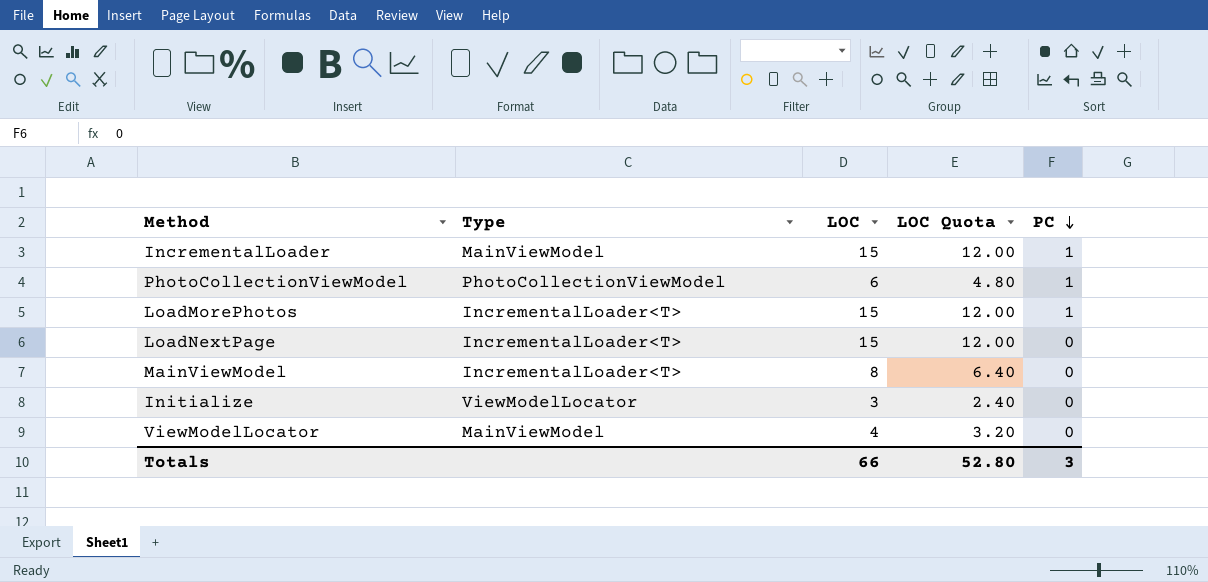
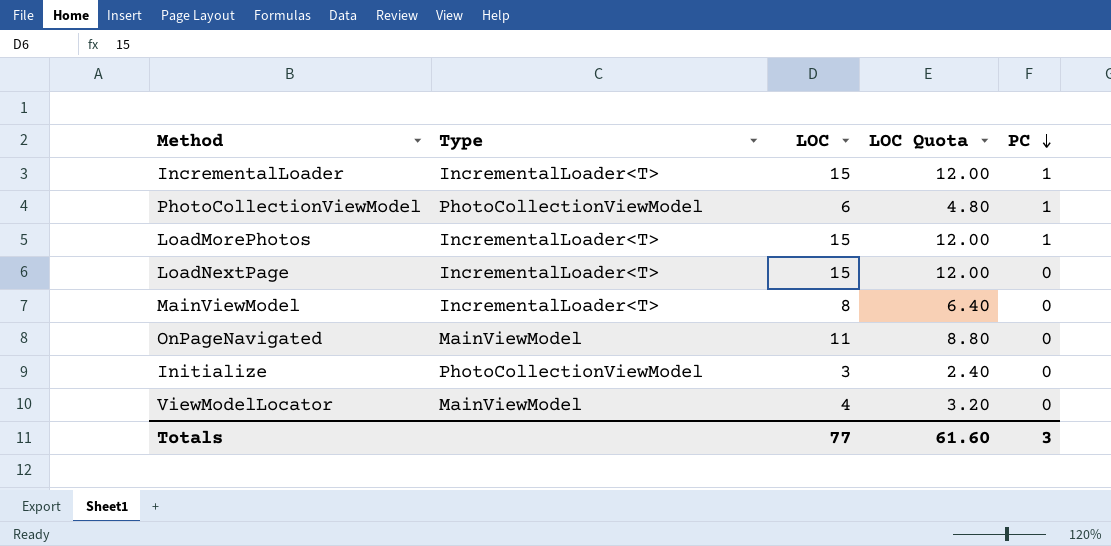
IncrementalLoader | Type: MainViewModel -> IncrementalLoader<T>
row OnPageNavigated: none -> MainViewModel | 11 | 8.80 | 0
Initialize | Type: ViewModelLocator -> PhotoCollectionViewModel
Totals | LOC: 66 -> 77
Totals | LOC Quota: 52.80 -> 61.60

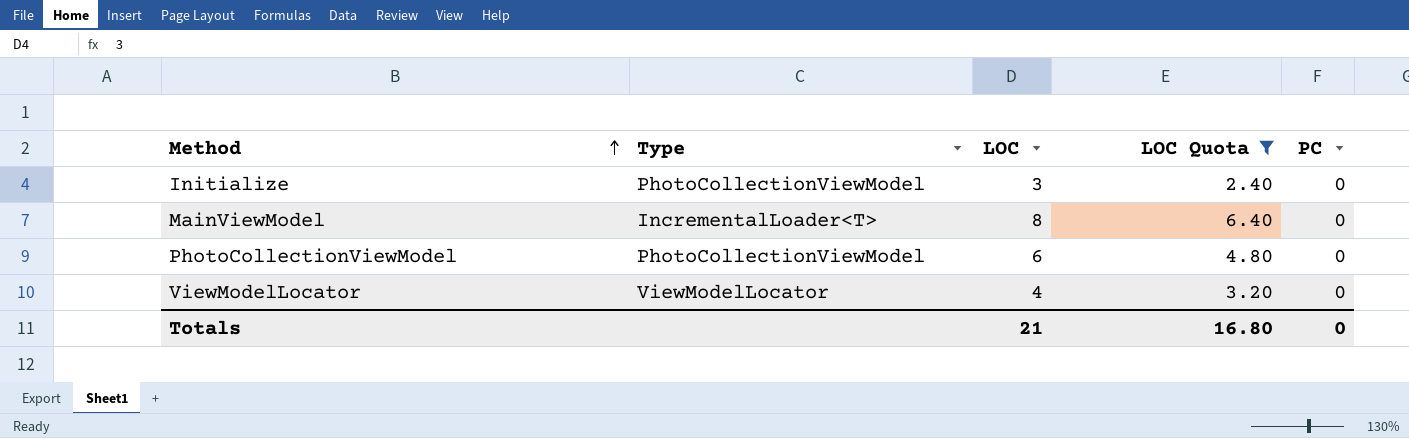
filter: none -> LOC Quota <= 6.40
row order: PC descending -> Method ascending
PhotoCollectionViewModel | PC: 1 -> 0
ViewModelLocator | Type: MainViewModel -> ViewModelLocator
Totals | LOC: 77 -> 21
Totals | LOC Quota: 61.60 -> 16.80
Totals | PC: 3 -> 0

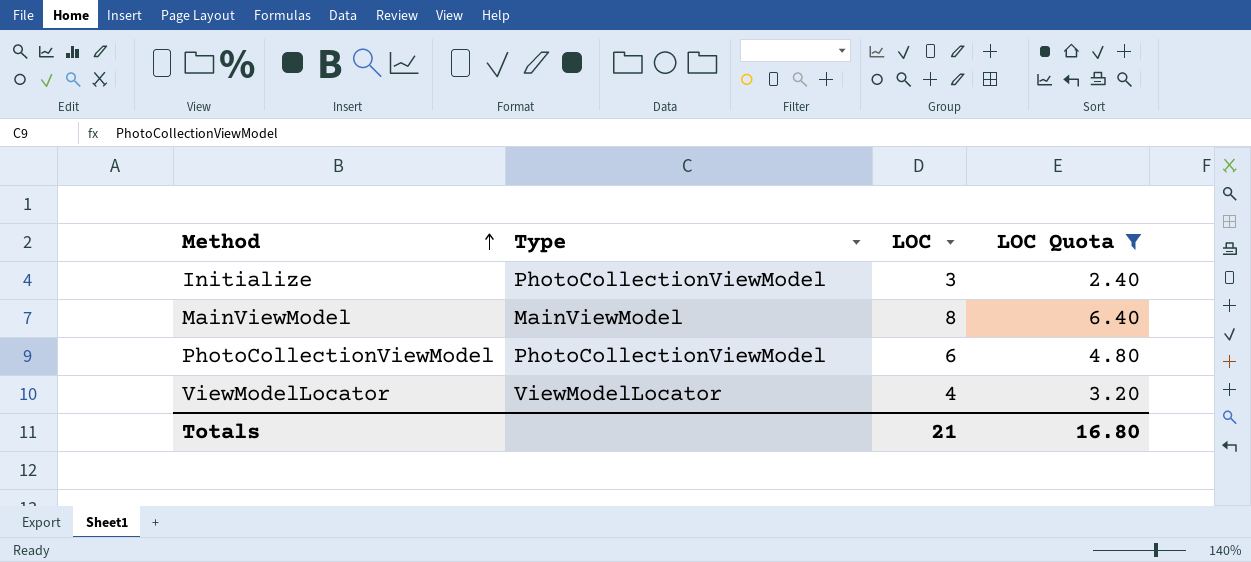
column PC | position: 5 -> none
MainViewModel | Type: IncrementalLoader<T> -> MainViewModel

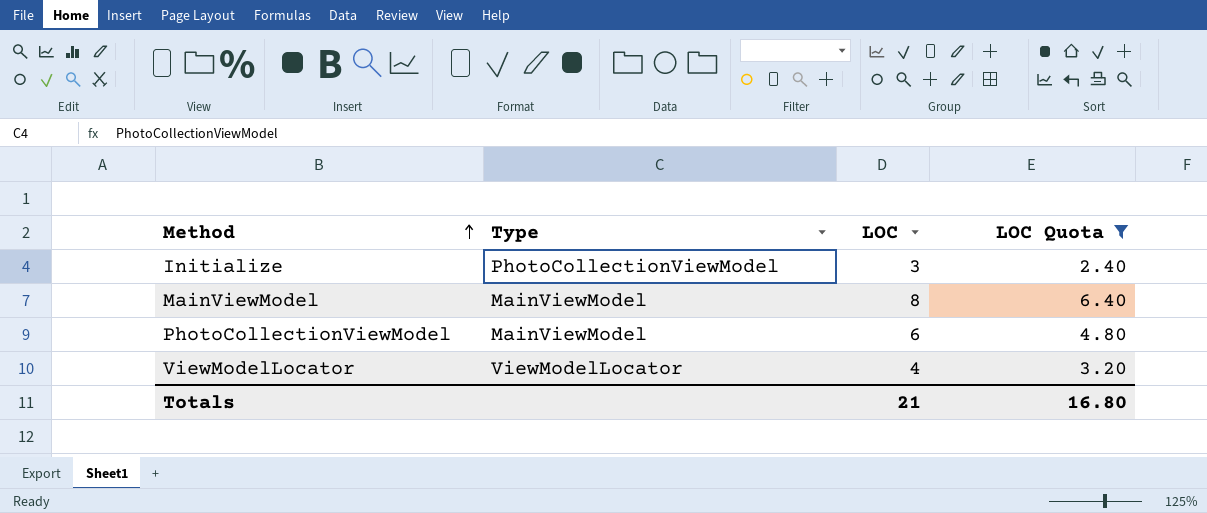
PhotoCollectionViewModel | Type: PhotoCollectionViewModel -> MainViewModel

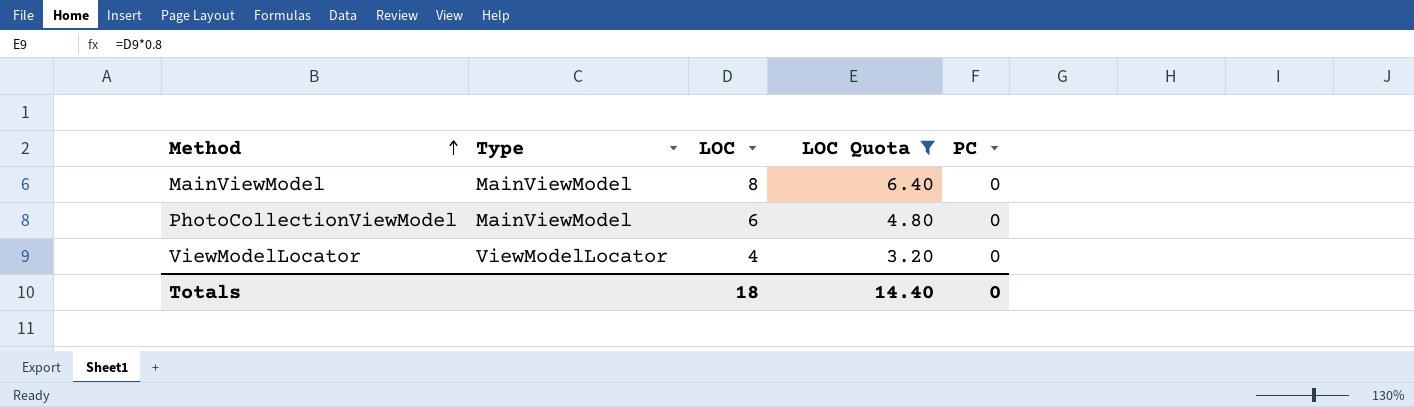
column PC | position: none -> 5
row Initialize: PhotoCollectionViewModel | 3 | 2.40 -> none
Totals | LOC: 21 -> 18
Totals | LOC Quota: 16.80 -> 14.40

